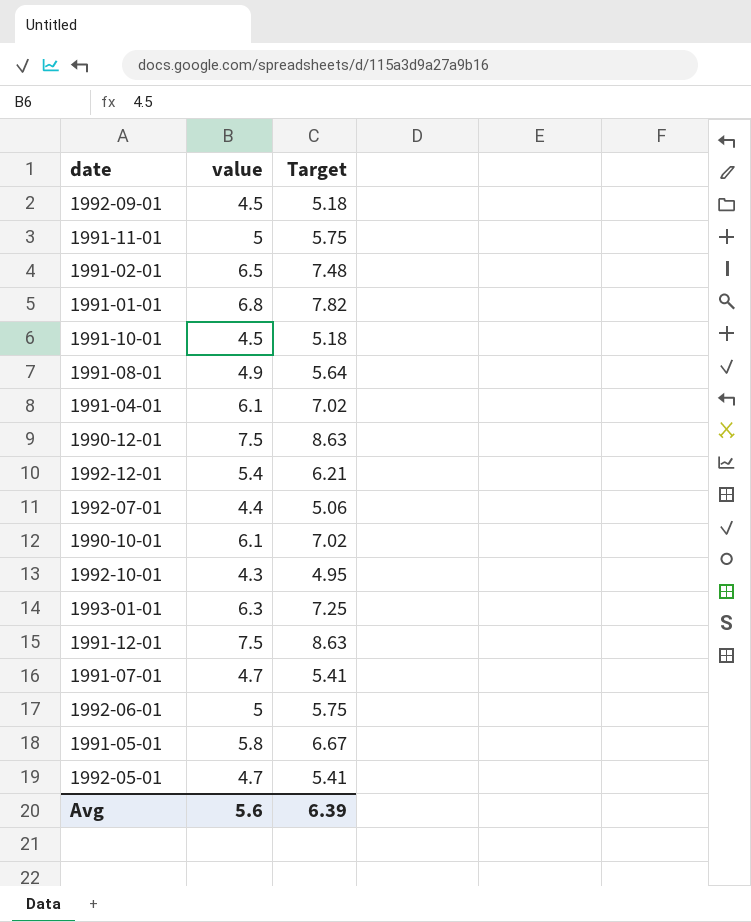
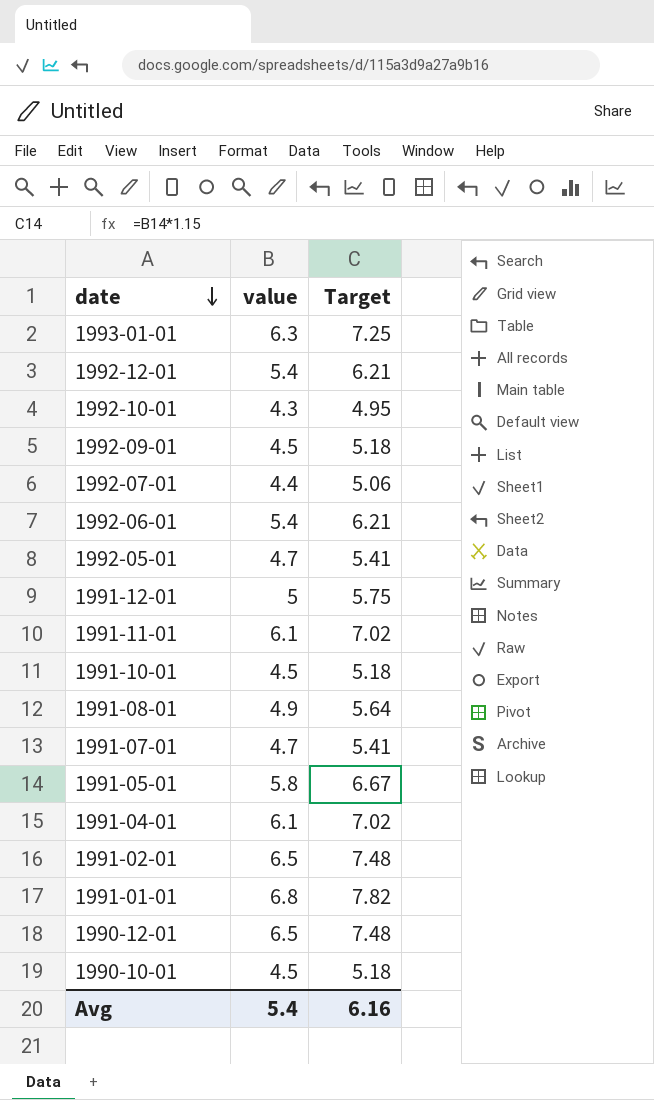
row order: none -> date descending
1992-06-01 | value: 5 -> 5.4
1992-06-01 | Target: 5.75 -> 6.21
1991-12-01 | value: 7.5 -> 5
1991-12-01 | Target: 8.63 -> 5.75
1991-11-01 | value: 5 -> 6.1
1991-11-01 | Target: 5.75 -> 7.02
1990-12-01 | value: 7.5 -> 6.5
1990-12-01 | Target: 8.63 -> 7.48
1990-10-01 | value: 6.1 -> 4.5
1990-10-01 | Target: 7.02 -> 5.18
Avg | value: 5.6 -> 5.4
Avg | Target: 6.39 -> 6.16

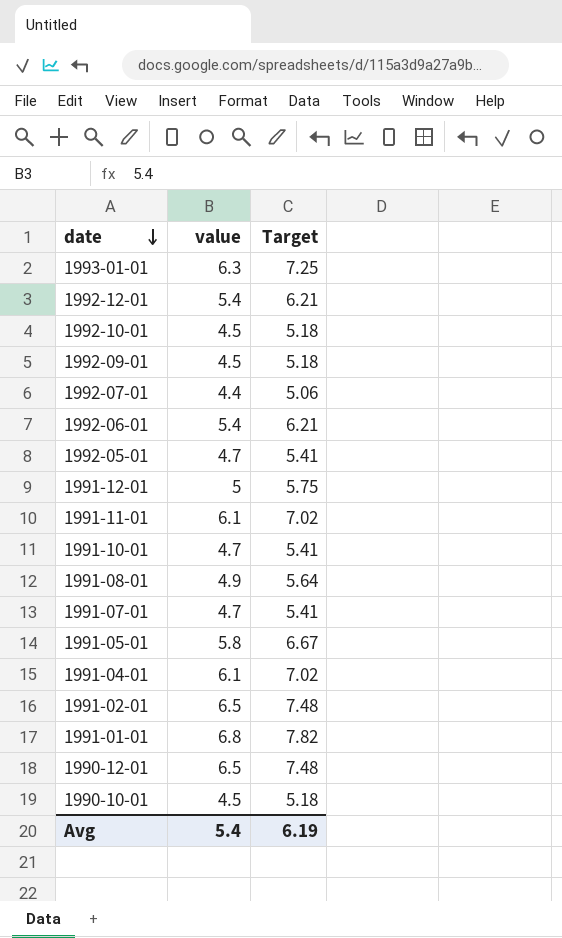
1992-10-01 | value: 4.3 -> 4.5
1992-10-01 | Target: 4.95 -> 5.18
1991-10-01 | value: 4.5 -> 4.7
1991-10-01 | Target: 5.18 -> 5.41
Avg | Target: 6.16 -> 6.19

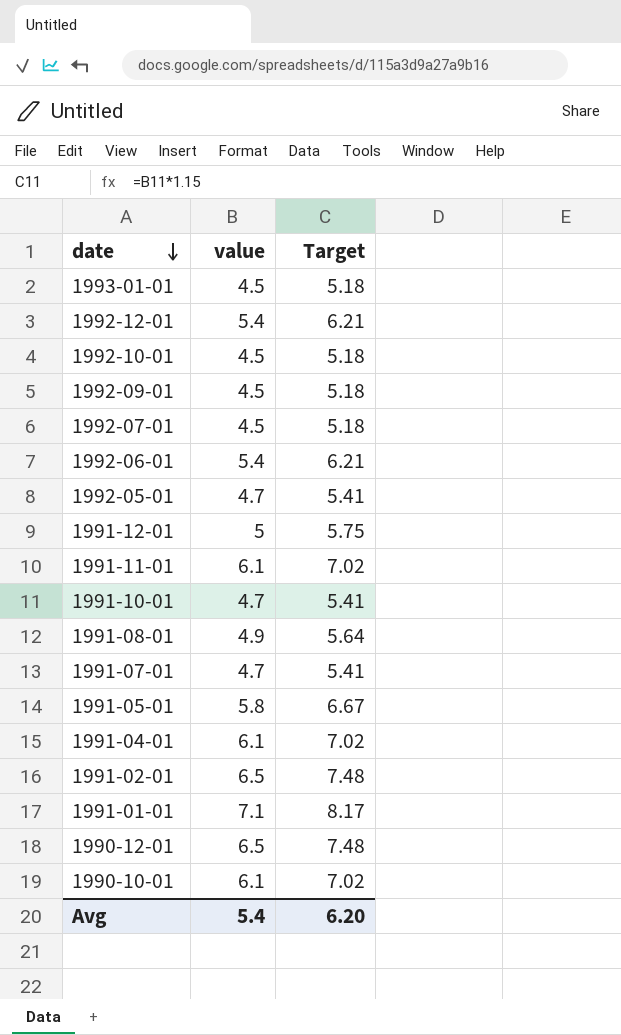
1993-01-01 | value: 6.3 -> 4.5
1993-01-01 | Target: 7.25 -> 5.18
1992-07-01 | value: 4.4 -> 4.5
1992-07-01 | Target: 5.06 -> 5.18
1991-01-01 | value: 6.8 -> 7.1
1991-01-01 | Target: 7.82 -> 8.17
1990-10-01 | value: 4.5 -> 6.1
1990-10-01 | Target: 5.18 -> 7.02
Avg | Target: 6.19 -> 6.20

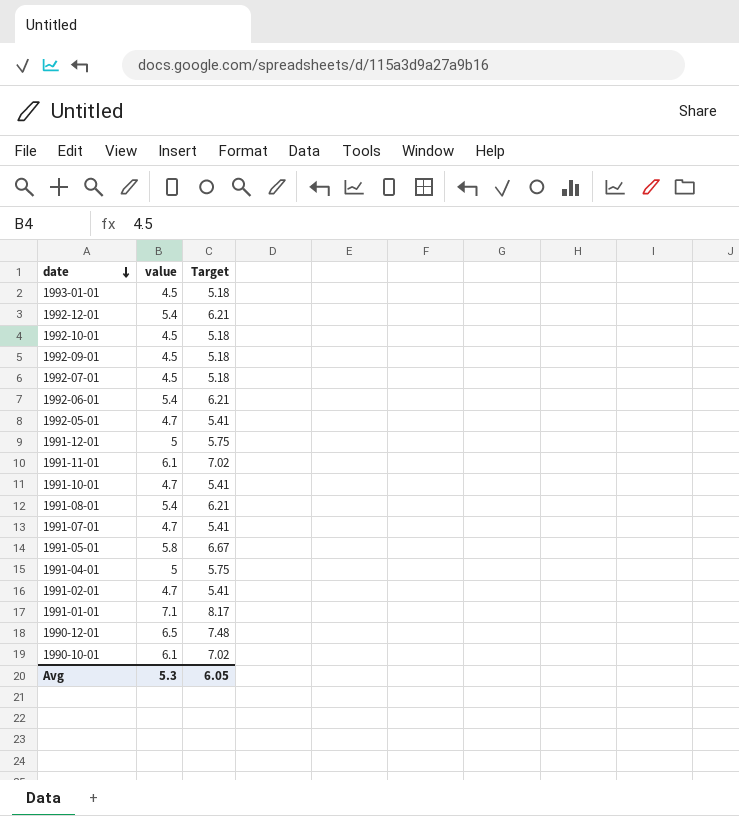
1991-08-01 | value: 4.9 -> 5.4
1991-08-01 | Target: 5.64 -> 6.21
1991-04-01 | value: 6.1 -> 5
1991-04-01 | Target: 7.02 -> 5.75
1991-02-01 | value: 6.5 -> 4.7
1991-02-01 | Target: 7.48 -> 5.41
Avg | value: 5.4 -> 5.3
Avg | Target: 6.20 -> 6.05

